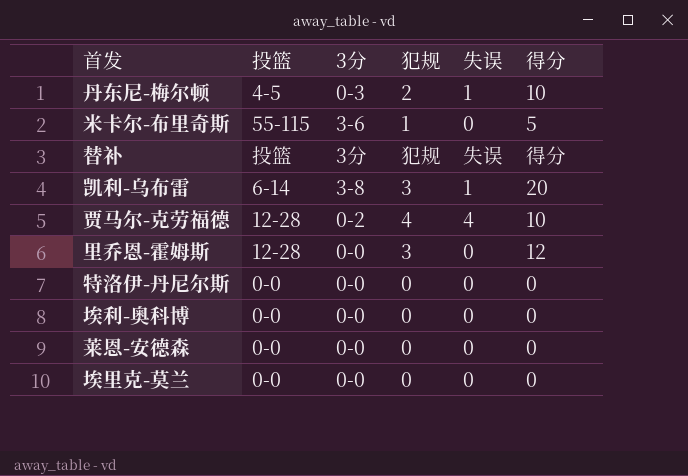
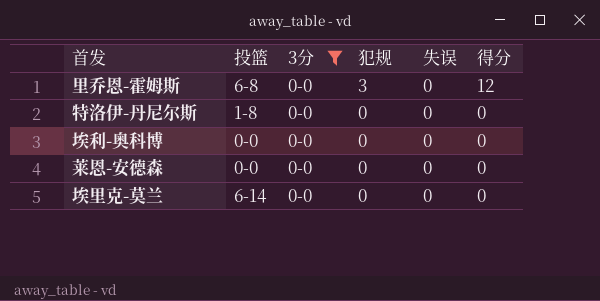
filter: none -> 3分 = 0-0
里乔恩-霍姆斯 | 投篮: 12-28 -> 6-8
特洛伊-丹尼尔斯 | 投篮: 0-0 -> 1-8
埃里克-莫兰 | 投篮: 0-0 -> 6-14

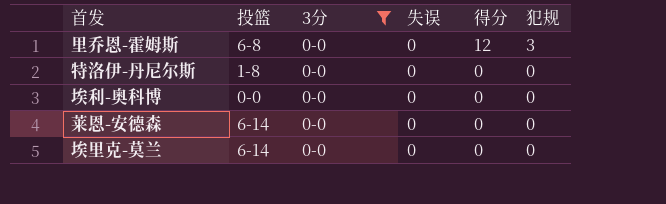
column 犯规 | position: 4 -> 6
莱恩-安德森 | 投篮: 0-0 -> 6-14

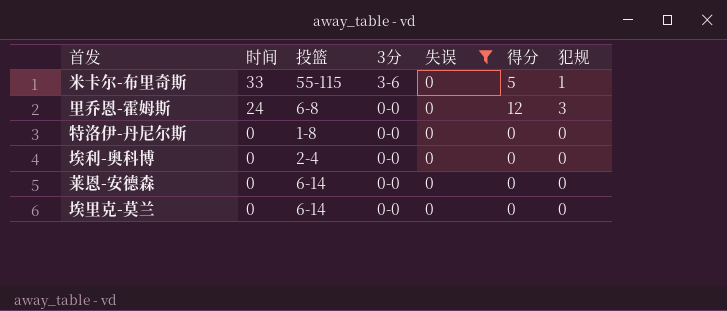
filter: 3分 = 0-0 -> 失误 = 0
column 时间 | position: none -> 2
埃利-奥科博 | 投篮: 0-0 -> 2-4

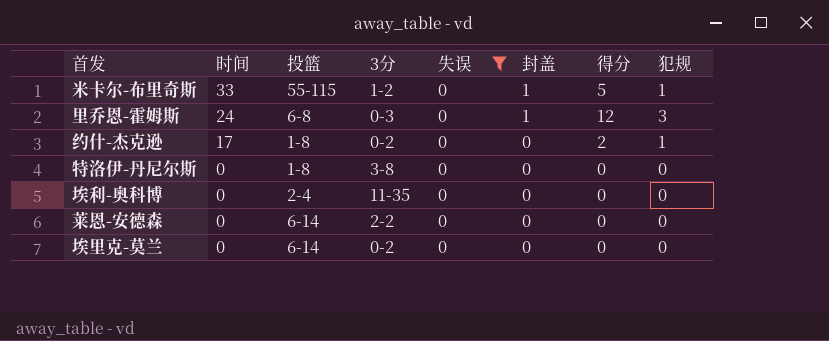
column 封盖 | position: none -> 6
米卡尔-布里奇斯 | 3分: 3-6 -> 1-2
里乔恩-霍姆斯 | 3分: 0-0 -> 0-3
row 约什-杰克逊: none -> 17 | 1-8 | 0-2 | 0 | 0 | 2 | 1
特洛伊-丹尼尔斯 | 3分: 0-0 -> 3-8
埃利-奥科博 | 3分: 0-0 -> 11-35
莱恩-安德森 | 3分: 0-0 -> 2-2
埃里克-莫兰 | 3分: 0-0 -> 0-2

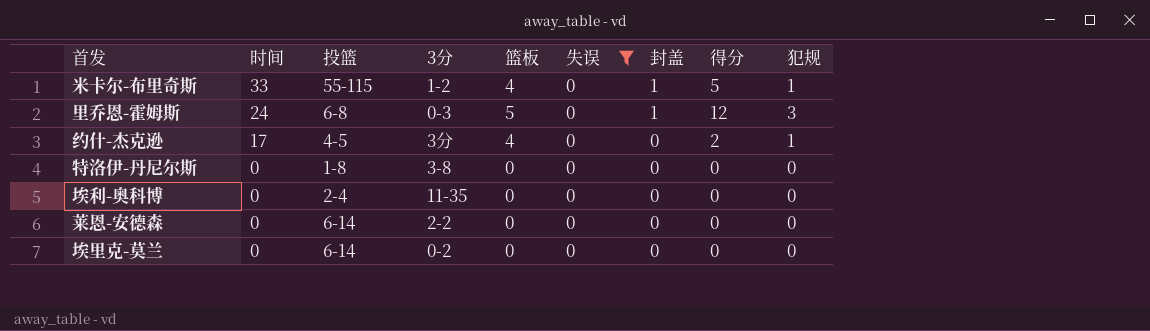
column 篮板 | position: none -> 5
约什-杰克逊 | 投篮: 1-8 -> 4-5
约什-杰克逊 | 3分: 0-2 -> 3分

